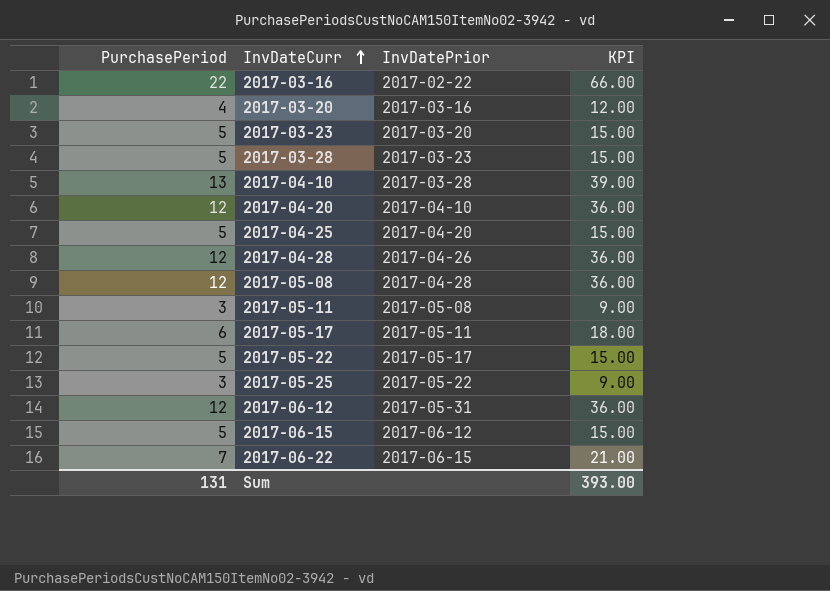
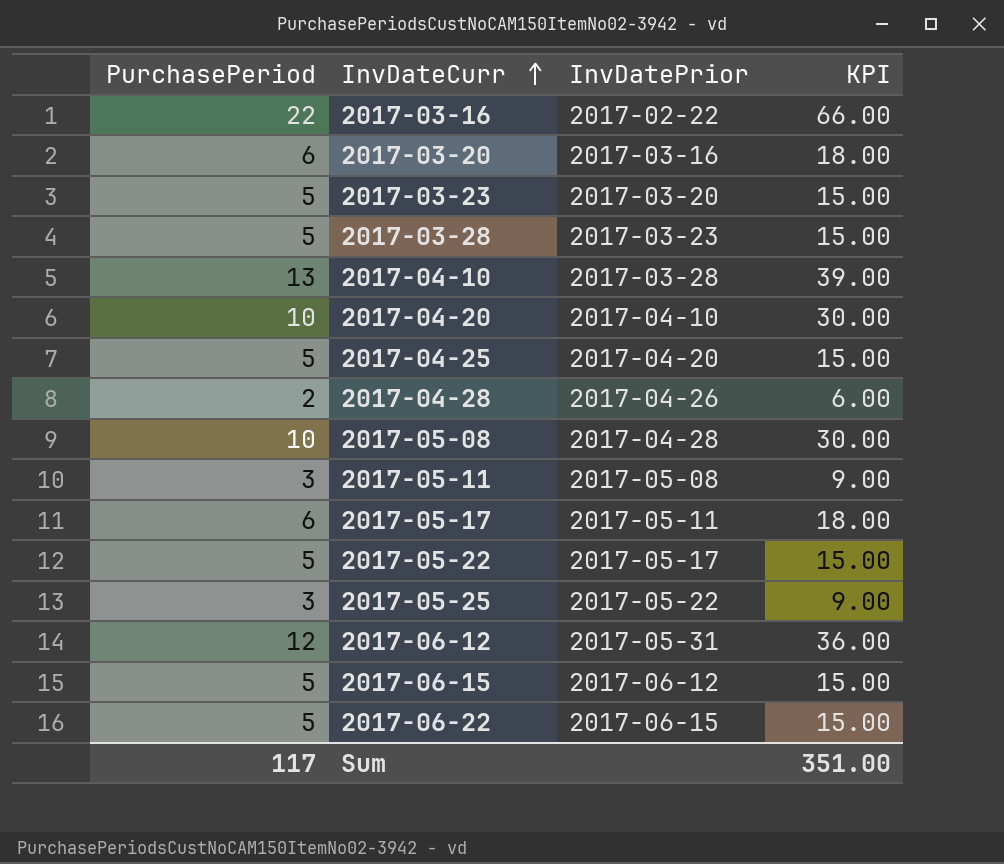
2017-03-20 | PurchasePeriod: 4 -> 6
2017-03-20 | KPI: 12.00 -> 18.00
2017-04-20 | PurchasePeriod: 12 -> 10
2017-04-20 | KPI: 36.00 -> 30.00
2017-04-28 | PurchasePeriod: 12 -> 2
2017-04-28 | KPI: 36.00 -> 6.00
2017-05-08 | PurchasePeriod: 12 -> 10
2017-05-08 | KPI: 36.00 -> 30.00
2017-06-22 | PurchasePeriod: 7 -> 5
2017-06-22 | KPI: 21.00 -> 15.00
Sum | PurchasePeriod: 131 -> 117
Sum | KPI: 393.00 -> 351.00

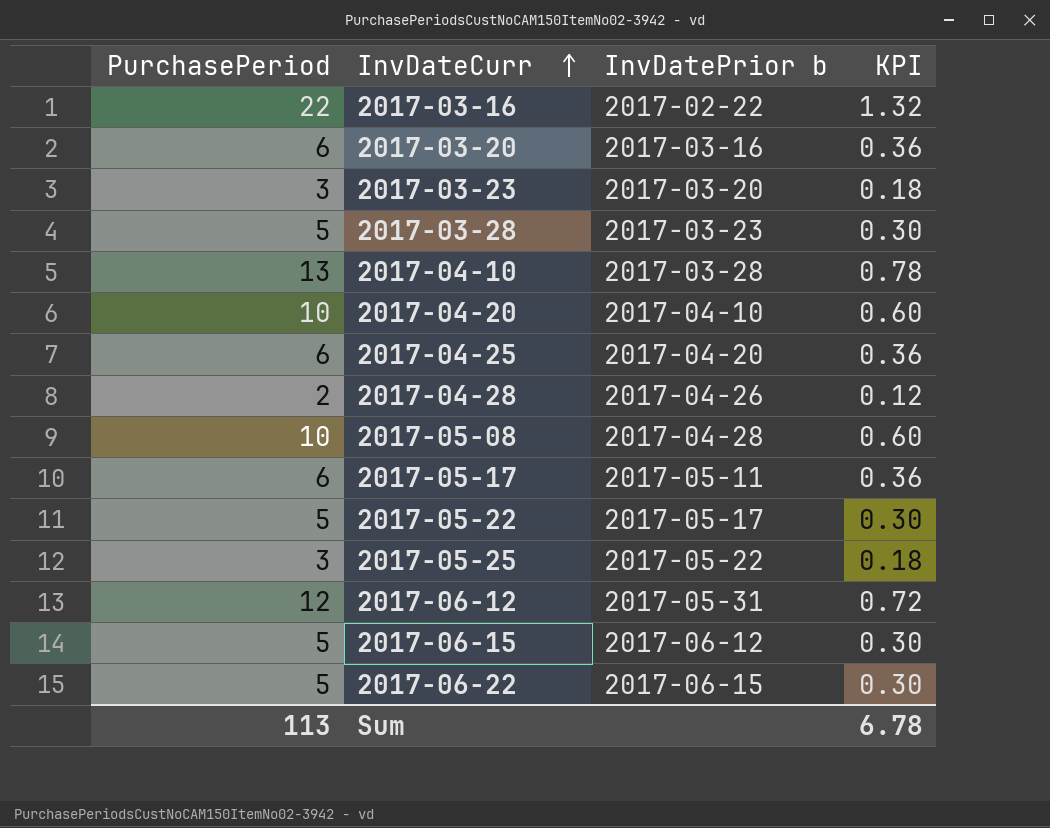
column name: InvDatePrior -> InvDatePrior b
column KPI | formula: [PurchasePeriod] * 3 -> [PurchasePeriod] * 0.06
row 2017-05-11: 3 | 2017-05-08 | 9.00 -> none
2017-03-23 | PurchasePeriod: 5 -> 3
2017-04-25 | PurchasePeriod: 5 -> 6
Sum | PurchasePeriod: 117 -> 113
Sum | KPI: 351.00 -> 6.78

